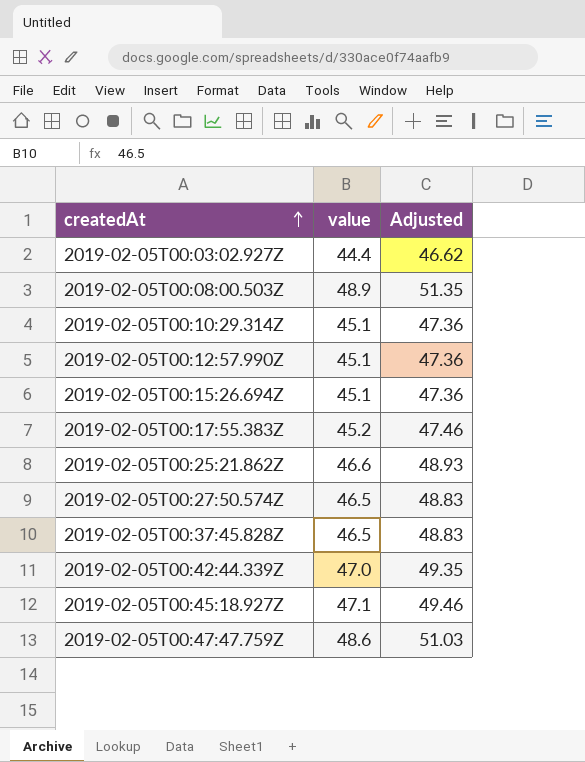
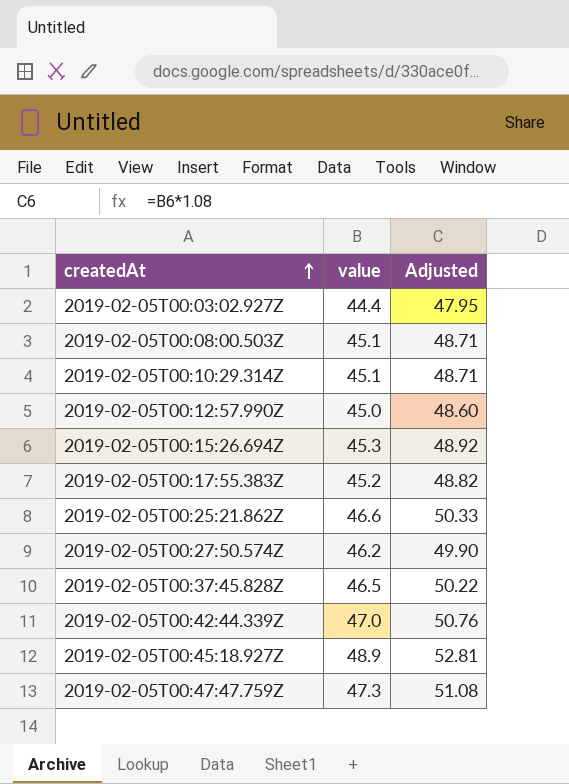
column Adjusted | formula: [value] * 1.05 -> [value] * 1.08
2019-02-05T00:08:00.503Z | value: 48.9 -> 45.1
2019-02-05T00:12:57.990Z | value: 45.1 -> 45.0
2019-02-05T00:15:26.694Z | value: 45.1 -> 45.3
2019-02-05T00:27:50.574Z | value: 46.5 -> 46.2
2019-02-05T00:45:18.927Z | value: 47.1 -> 48.9
2019-02-05T00:47:47.759Z | value: 48.6 -> 47.3

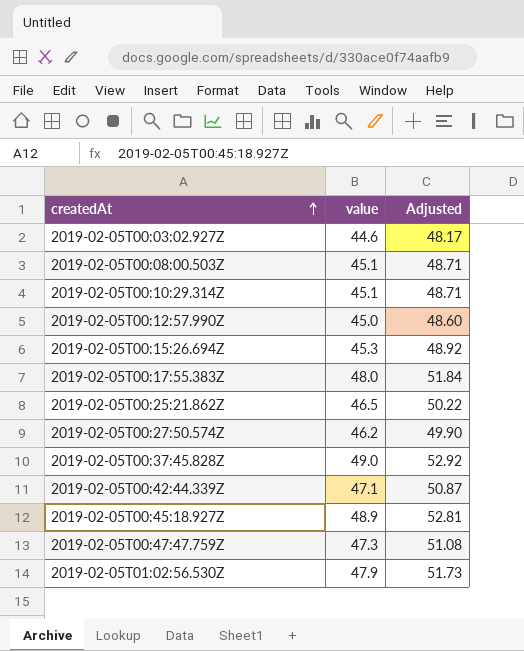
2019-02-05T00:03:02.927Z | value: 44.4 -> 44.6
2019-02-05T00:03:02.927Z | Adjusted: 47.95 -> 48.17
2019-02-05T00:17:55.383Z | value: 45.2 -> 48.0
2019-02-05T00:17:55.383Z | Adjusted: 48.82 -> 51.84
2019-02-05T00:25:21.862Z | value: 46.6 -> 46.5
2019-02-05T00:25:21.862Z | Adjusted: 50.33 -> 50.22
2019-02-05T00:37:45.828Z | value: 46.5 -> 49.0
2019-02-05T00:37:45.828Z | Adjusted: 50.22 -> 52.92
2019-02-05T00:42:44.339Z | value: 47.0 -> 47.1
2019-02-05T00:42:44.339Z | Adjusted: 50.76 -> 50.87
row 2019-02-05T01:02:56.530Z: none -> 47.9 | 51.73

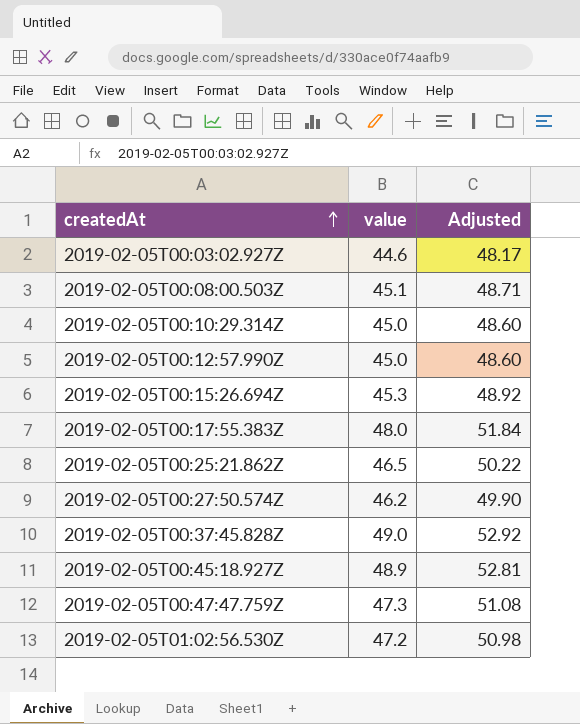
row 2019-02-05T00:42:44.339Z: 47.1 | 50.87 -> none
2019-02-05T00:10:29.314Z | value: 45.1 -> 45.0
2019-02-05T00:10:29.314Z | Adjusted: 48.71 -> 48.60
2019-02-05T01:02:56.530Z | value: 47.9 -> 47.2
2019-02-05T01:02:56.530Z | Adjusted: 51.73 -> 50.98

